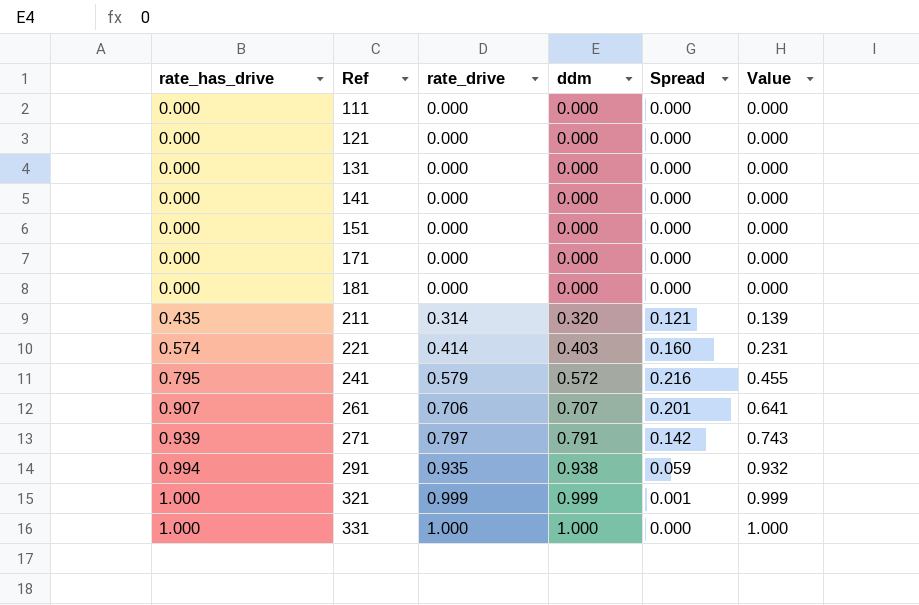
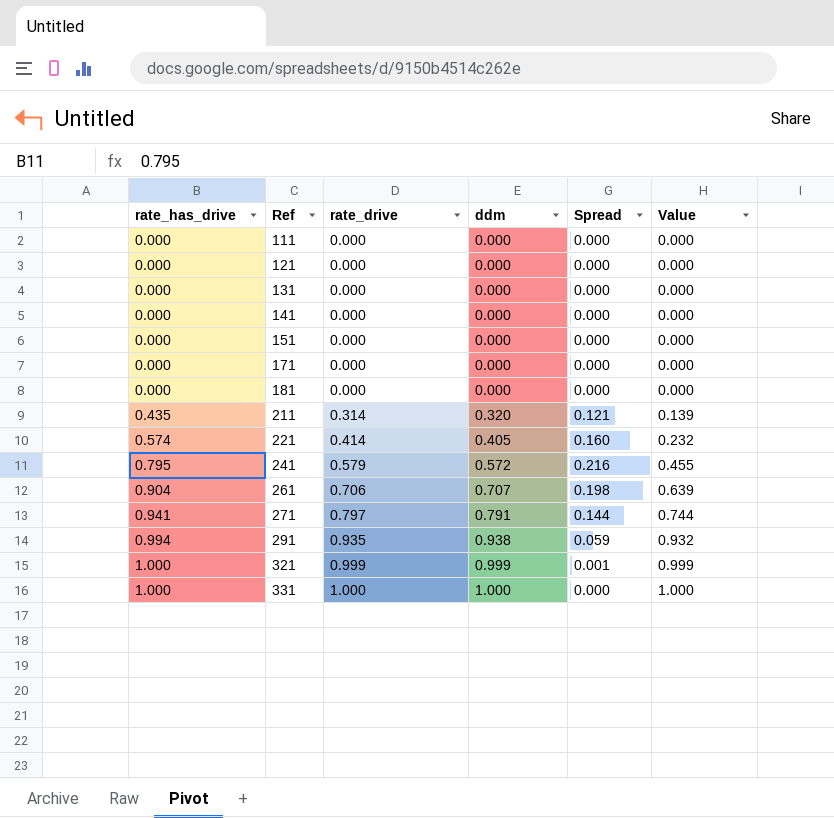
221 | ddm: 0.403 -> 0.405
221 | Value: 0.231 -> 0.232
261 | rate_has_drive: 0.907 -> 0.904
261 | Spread: 0.201 -> 0.198
261 | Value: 0.641 -> 0.639
271 | rate_has_drive: 0.939 -> 0.941
271 | Spread: 0.142 -> 0.144
271 | Value: 0.743 -> 0.744

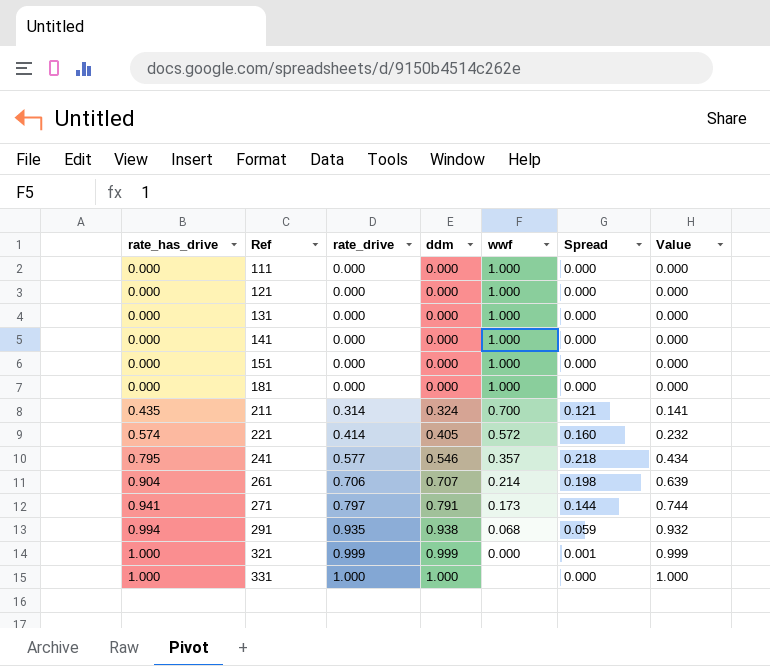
column wwf | position: none -> 5
row 171: 0.000 | 0.000 | 0.000 | 0.000 | 0.000 -> none
211 | ddm: 0.320 -> 0.324
211 | Value: 0.139 -> 0.141
241 | rate_drive: 0.579 -> 0.577
241 | ddm: 0.572 -> 0.546
241 | Spread: 0.216 -> 0.218
241 | Value: 0.455 -> 0.434

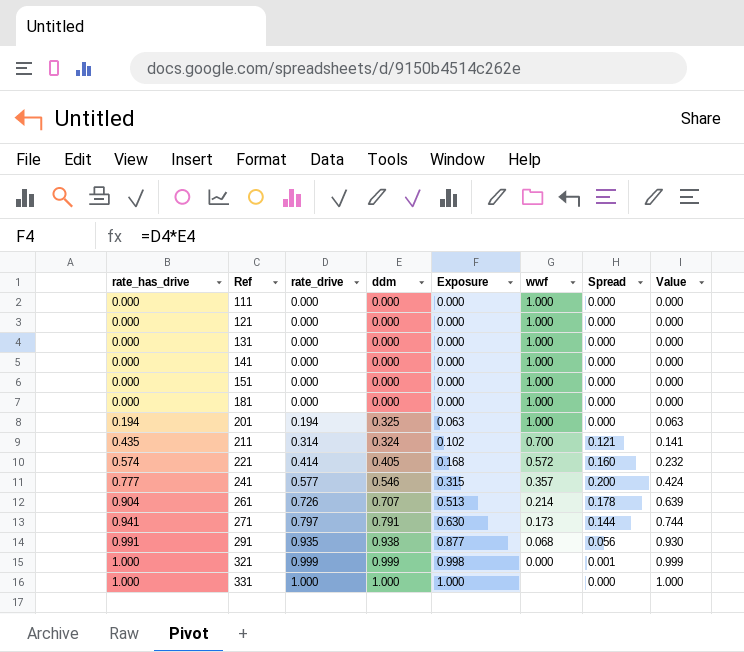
column Exposure | formula: none -> [rate_drive] * [ddm]
row 201: none -> 0.194 | 0.194 | 0.325 | 0.063 | 1.000 | 0.000 | 0.063
241 | rate_has_drive: 0.795 -> 0.777
241 | Spread: 0.218 -> 0.200
241 | Value: 0.434 -> 0.424
261 | rate_drive: 0.706 -> 0.726
261 | Spread: 0.198 -> 0.178
291 | rate_has_drive: 0.994 -> 0.991
291 | Spread: 0.059 -> 0.056
291 | Value: 0.932 -> 0.930

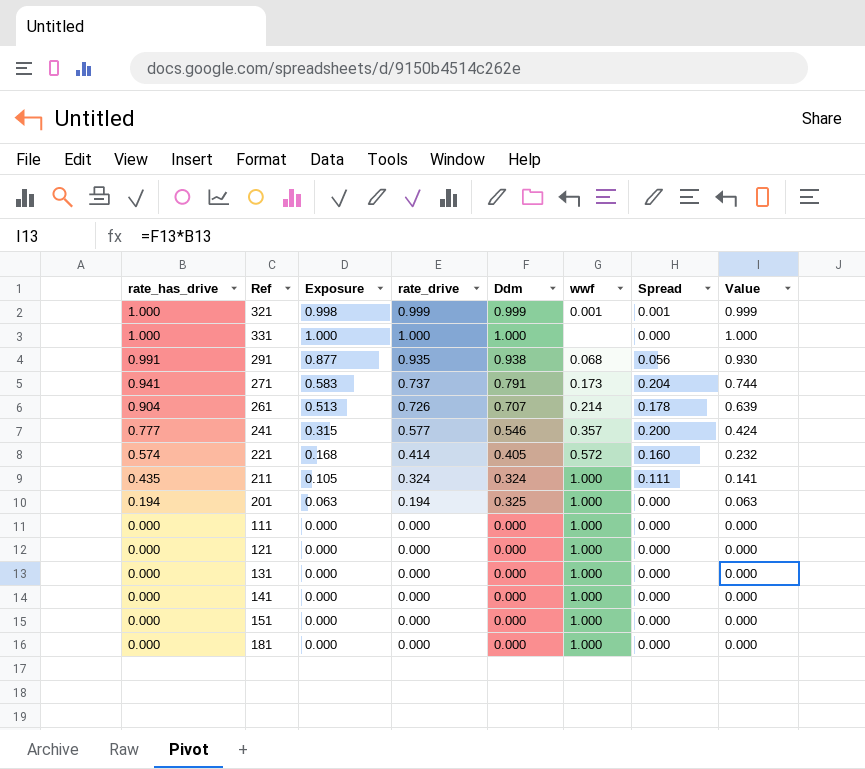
row order: rate_has_drive ascending -> rate_has_drive descending
column Exposure | position: 5 -> 3
column name: ddm -> Ddm
321 | wwf: 0.000 -> 0.001
271 | Exposure: 0.630 -> 0.583
271 | rate_drive: 0.797 -> 0.737
271 | Spread: 0.144 -> 0.204
211 | Exposure: 0.102 -> 0.105
211 | rate_drive: 0.314 -> 0.324
211 | wwf: 0.700 -> 1.000
211 | Spread: 0.121 -> 0.111

